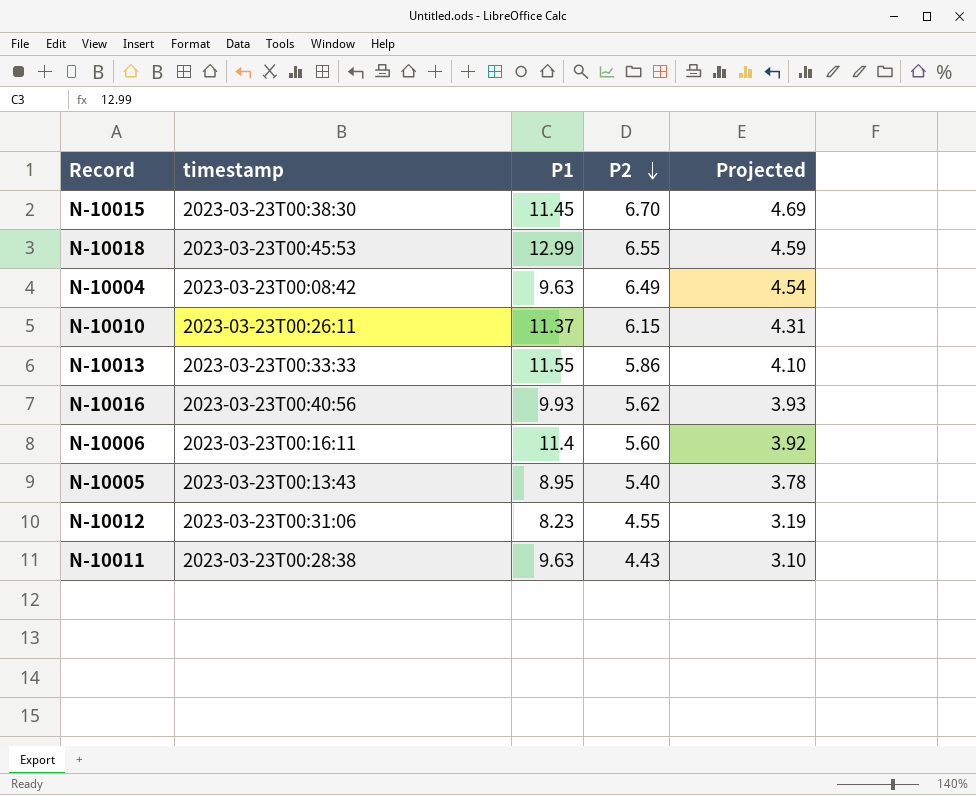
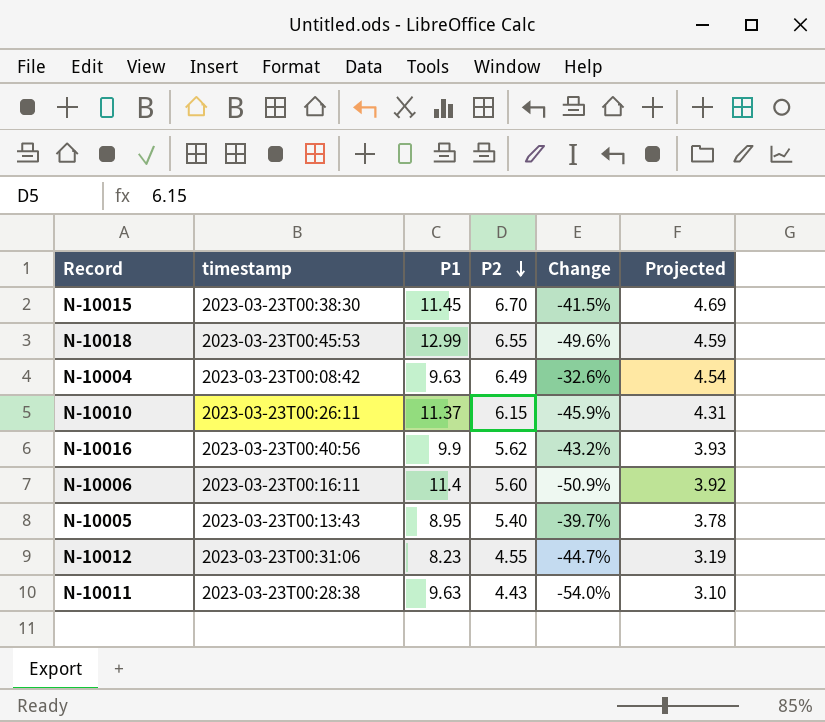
column Change | formula: none -> ([P2] - [P1]) / [P1]
row N-10013: 2023-03-23T00:33:33 | 11.55 | 5.86 | 4.10 -> none
N-10016 | P1: 9.93 -> 9.9

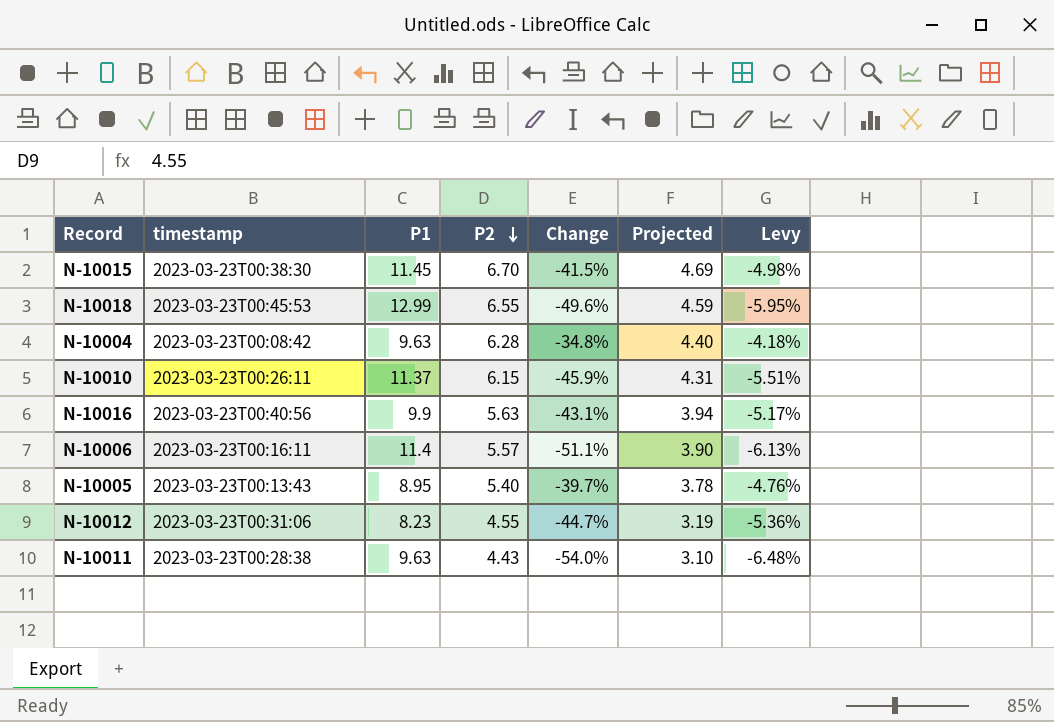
column Levy | formula: none -> [Change] * 0.12
N-10004 | P2: 6.49 -> 6.28
N-10004 | Change: -32.6% -> -34.8%
N-10004 | Projected: 4.54 -> 4.40
N-10016 | P2: 5.62 -> 5.63
N-10016 | Change: -43.2% -> -43.1%
N-10016 | Projected: 3.93 -> 3.94
N-10006 | P2: 5.60 -> 5.57
N-10006 | Change: -50.9% -> -51.1%
N-10006 | Projected: 3.92 -> 3.90

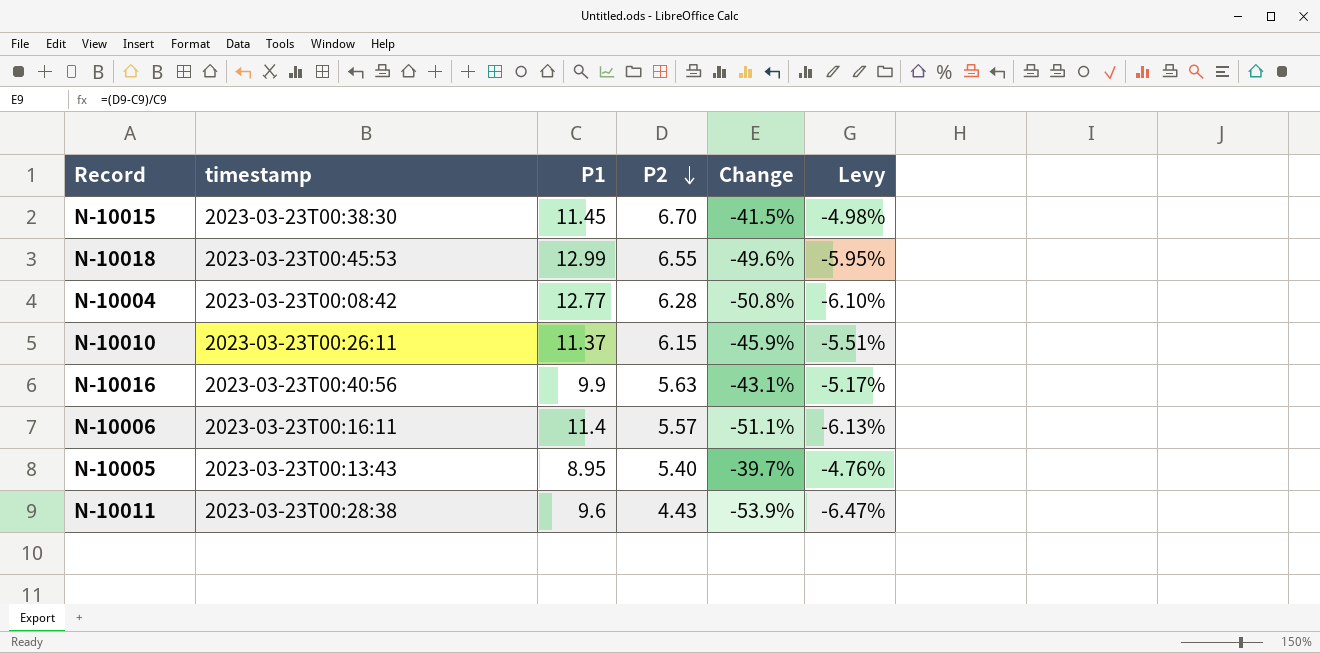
column Projected | formula: [P2] * 0.7 -> none
row N-10012: 2023-03-23T00:31:06 | 8.23 | 4.55 | -44.7% | 3.19 | -5.36% -> none
N-10004 | P1: 9.63 -> 12.77
N-10004 | Change: -34.8% -> -50.8%
N-10004 | Levy: -4.18% -> -6.10%
N-10011 | P1: 9.63 -> 9.6
N-10011 | Change: -54.0% -> -53.9%
N-10011 | Levy: -6.48% -> -6.47%

